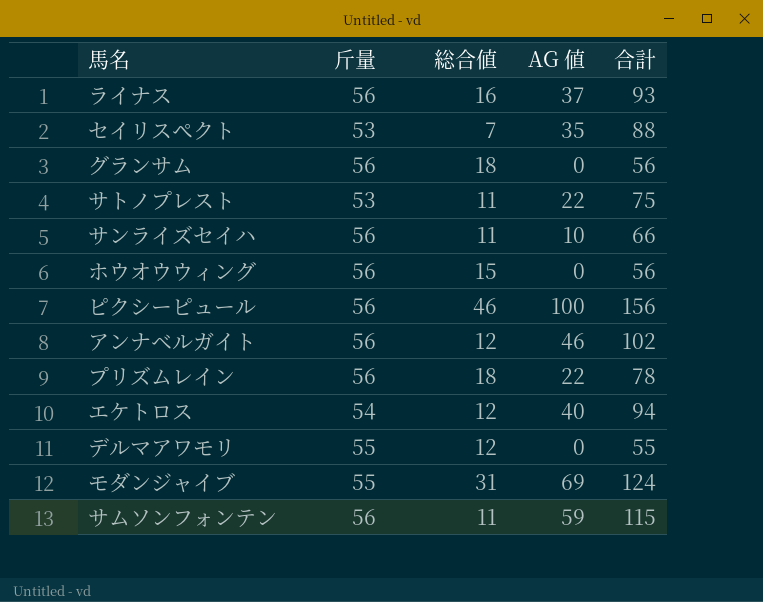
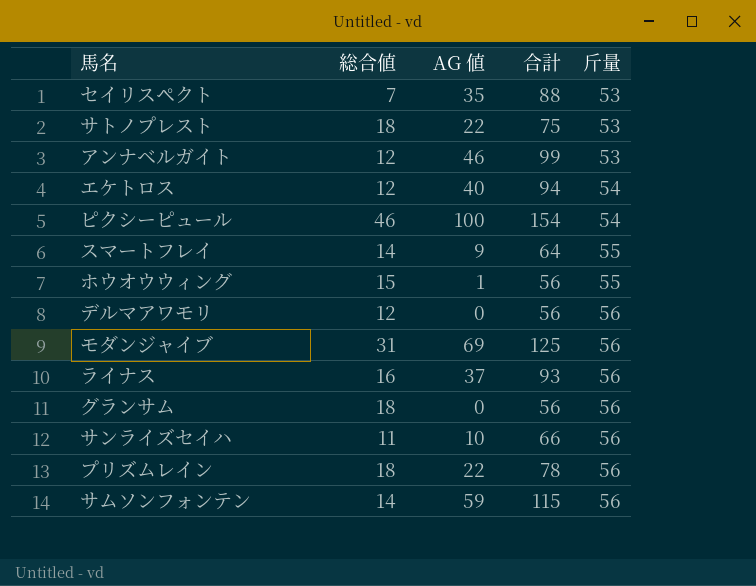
row order: none -> 斤量 ascending
column 斤量 | position: 2 -> 5
サトノプレスト | 総合値: 11 -> 18
アンナベルガイト | 合計: 102 -> 99
アンナベルガイト | 斤量: 56 -> 53
ピクシーピュール | 合計: 156 -> 154
ピクシーピュール | 斤量: 56 -> 54
row スマートフレイ: none -> 14 | 9 | 64 | 55
ホウオウウィング | AG 値: 0 -> 1
ホウオウウィング | 斤量: 56 -> 55
デルマアワモリ | 合計: 55 -> 56
デルマアワモリ | 斤量: 55 -> 56
モダンジャイブ | 合計: 124 -> 125
モダンジャイブ | 斤量: 55 -> 56
サムソンフォンテン | 総合値: 11 -> 14

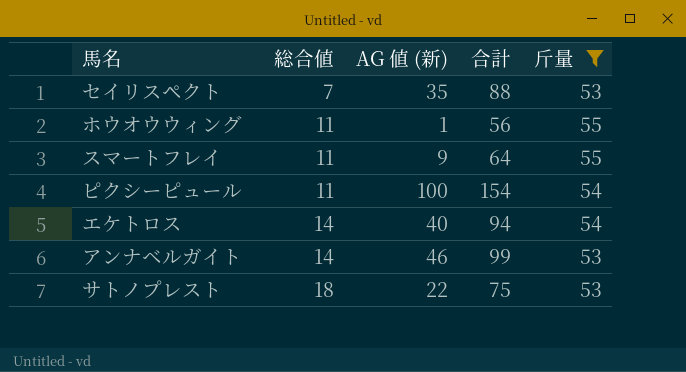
filter: none -> 斤量 != 56
row order: 斤量 ascending -> 総合値 ascending
column name: AG 値 -> AG 値 (新)
ホウオウウィング | 総合値: 15 -> 11
スマートフレイ | 総合値: 14 -> 11
ピクシーピュール | 総合値: 46 -> 11
エケトロス | 総合値: 12 -> 14
アンナベルガイト | 総合値: 12 -> 14

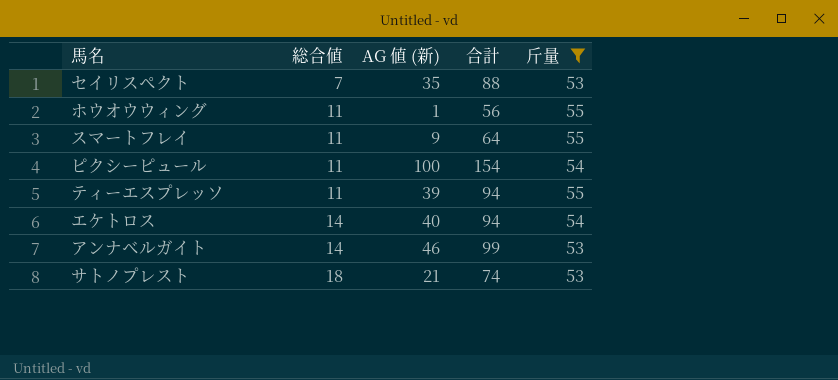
row ティーエスプレッソ: none -> 11 | 39 | 94 | 55
サトノプレスト | AG 値 (新): 22 -> 21
サトノプレスト | 合計: 75 -> 74

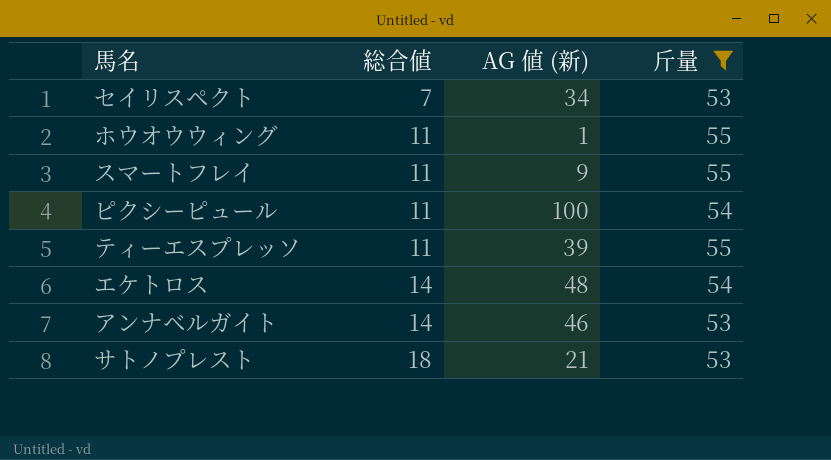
column 合計 | formula: [AG 値 (新)] + [斤量] -> none
セイリスペクト | AG 値 (新): 35 -> 34
エケトロス | AG 値 (新): 40 -> 48

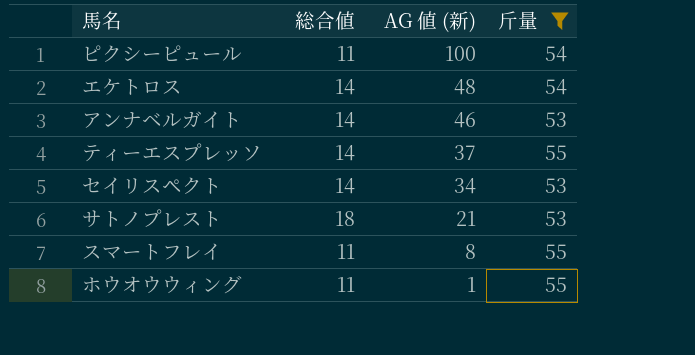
row order: 総合値 ascending -> AG 値 (新) descending
ティーエスプレッソ | 総合値: 11 -> 14
ティーエスプレッソ | AG 値 (新): 39 -> 37
セイリスペクト | 総合値: 7 -> 14
スマートフレイ | AG 値 (新): 9 -> 8

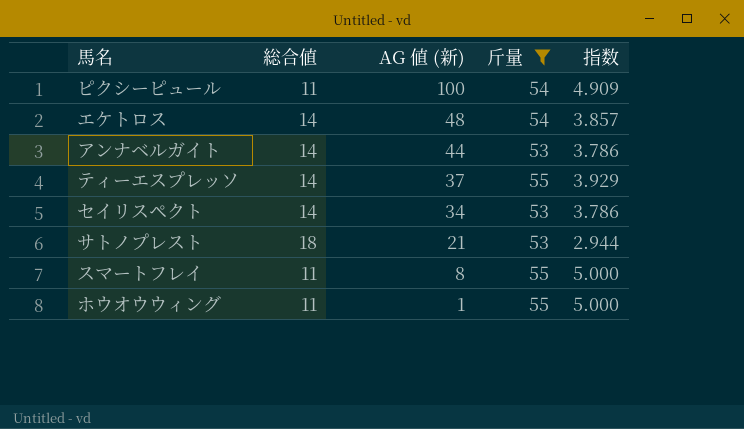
column 指数 | formula: none -> [斤量] / [総合値]
アンナベルガイト | AG 値 (新): 46 -> 44

